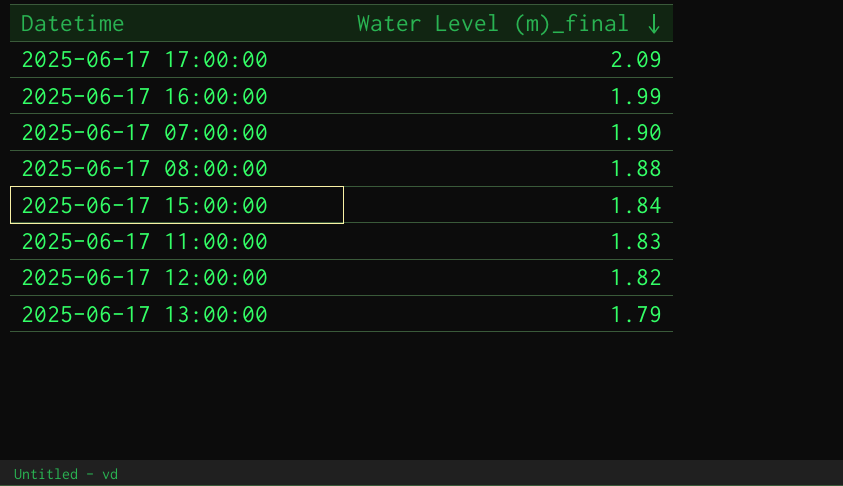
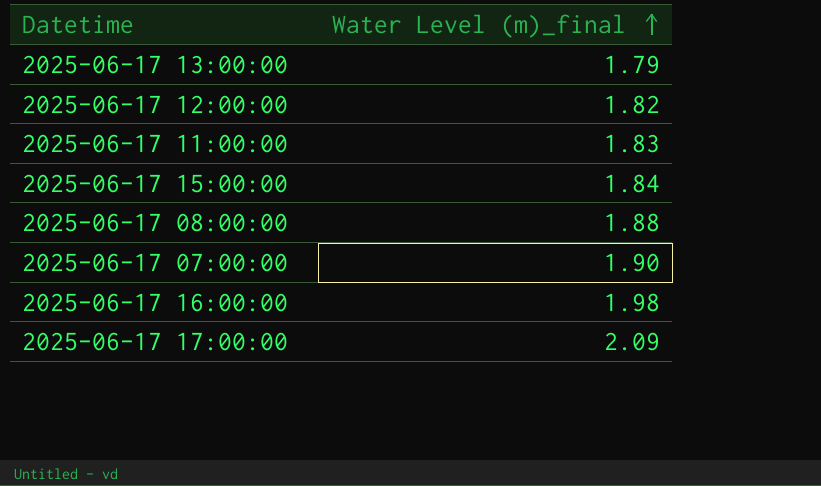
row order: Water Level (m)_final descending -> Water Level (m)_final ascending
2025-06-17 16:00:00 | Water Level (m)_final: 1.99 -> 1.98

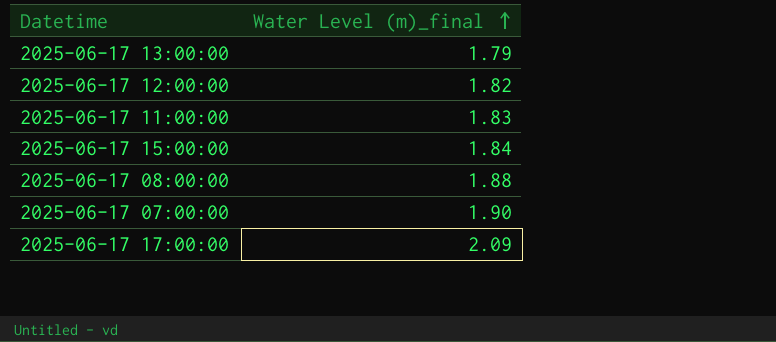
row 2025-06-17 16:00:00: 1.98 -> none

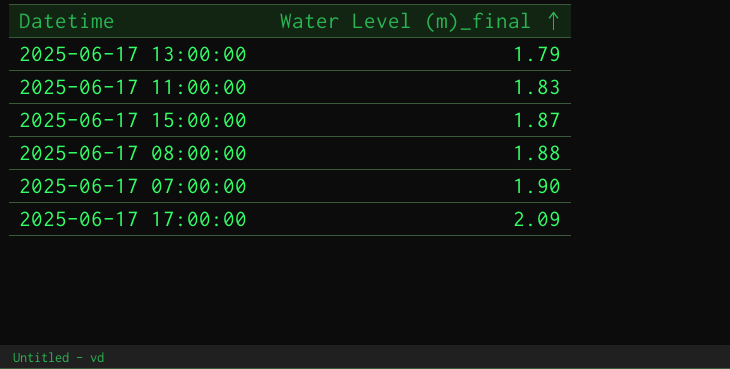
row 2025-06-17 12:00:00: 1.82 -> none
2025-06-17 15:00:00 | Water Level (m)_final: 1.84 -> 1.87

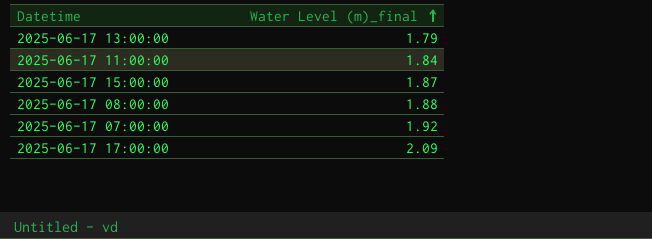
2025-06-17 11:00:00 | Water Level (m)_final: 1.83 -> 1.84
2025-06-17 07:00:00 | Water Level (m)_final: 1.90 -> 1.92

